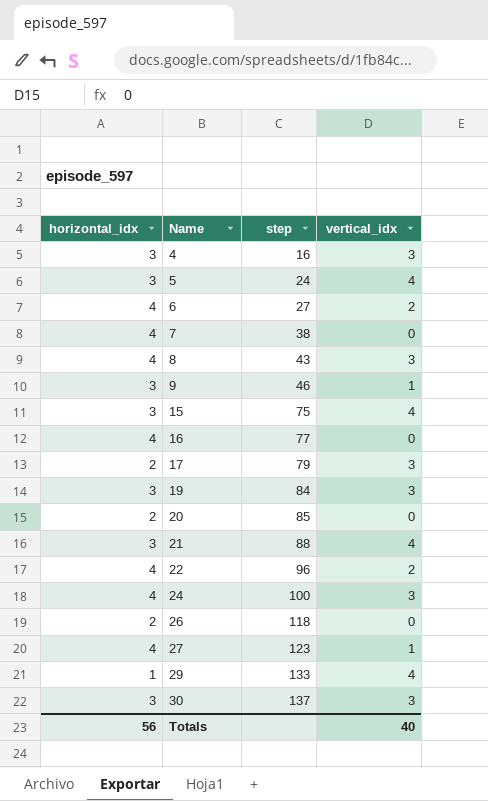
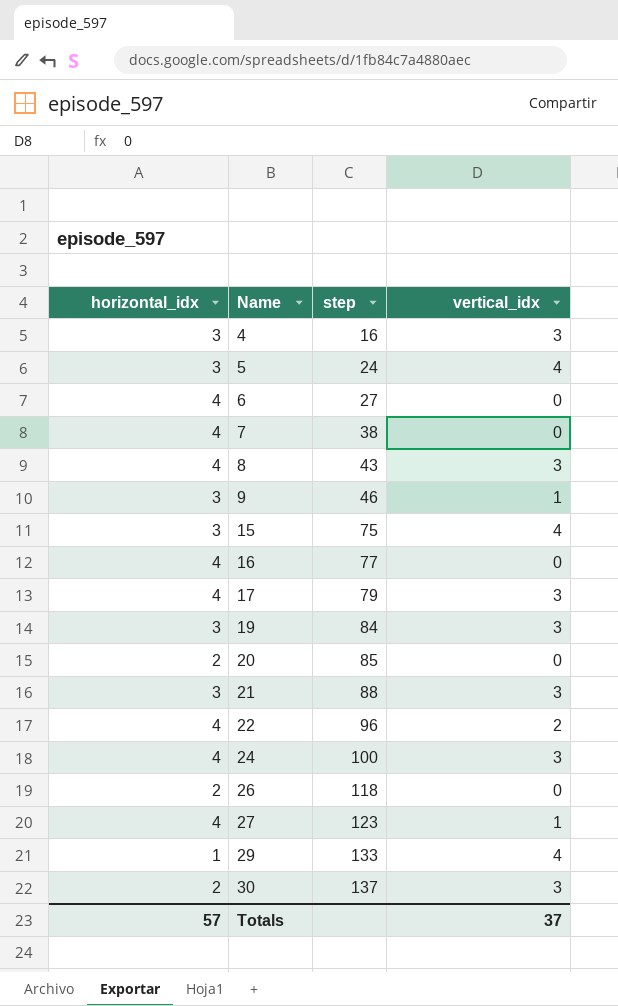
6 | vertical_idx: 2 -> 0
17 | horizontal_idx: 2 -> 4
21 | vertical_idx: 4 -> 3
30 | horizontal_idx: 3 -> 2
Totals | horizontal_idx: 56 -> 57
Totals | vertical_idx: 40 -> 37

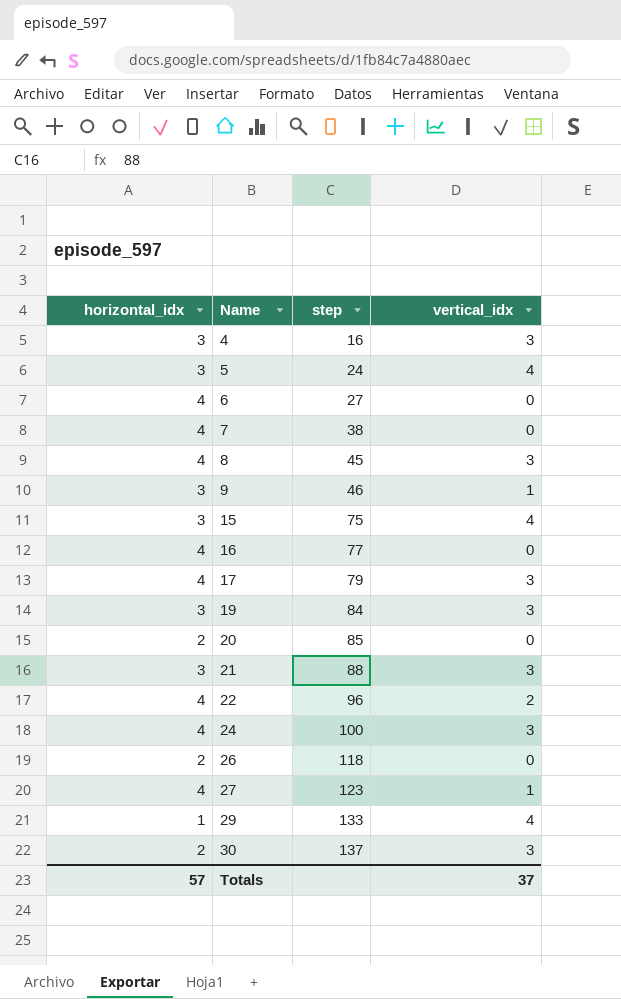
8 | step: 43 -> 45

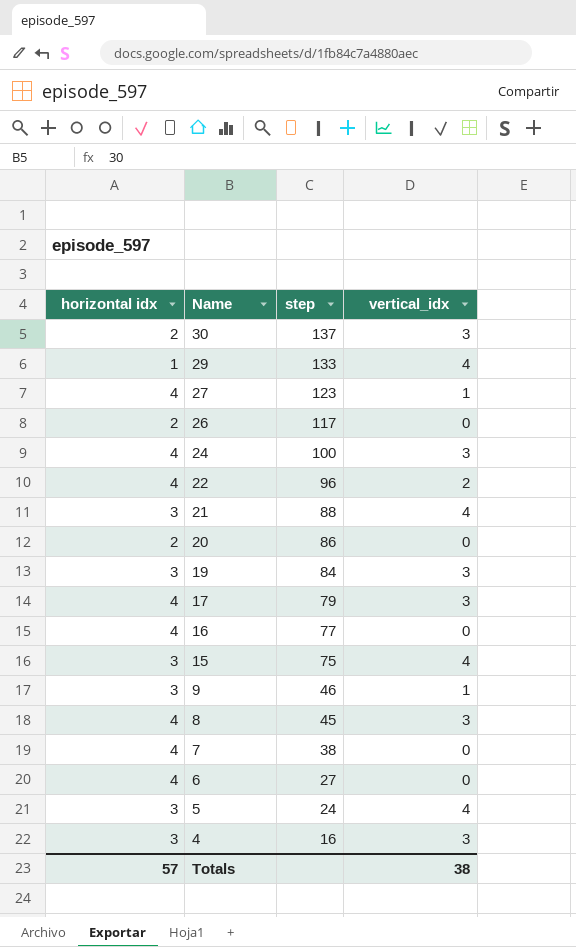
row order: Name ascending -> Name descending
column name: horizontal_idx -> horizontal idx
26 | step: 118 -> 117
21 | vertical_idx: 3 -> 4
20 | step: 85 -> 86
Totals | vertical_idx: 37 -> 38

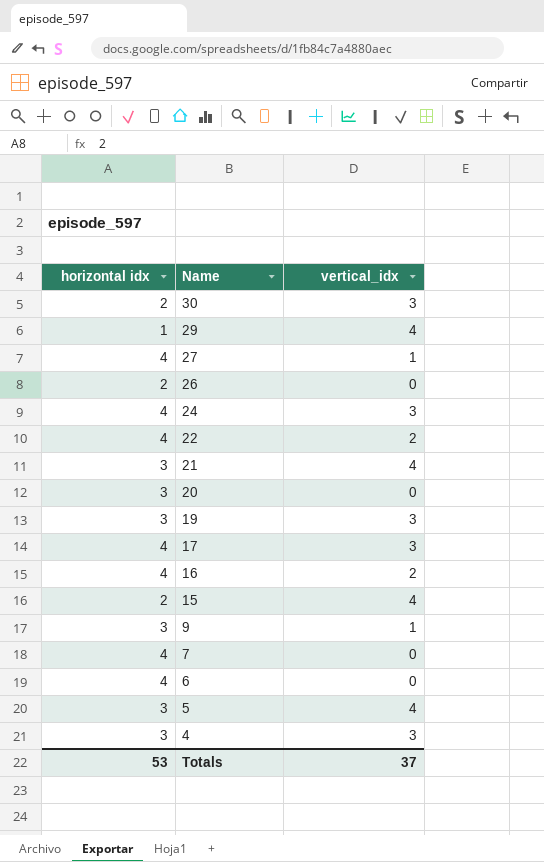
column step | position: 3 -> none
row 8: 4 | 45 | 3 -> none
20 | horizontal idx: 2 -> 3
16 | vertical_idx: 0 -> 2
15 | horizontal idx: 3 -> 2
Totals | horizontal idx: 57 -> 53
Totals | vertical_idx: 38 -> 37

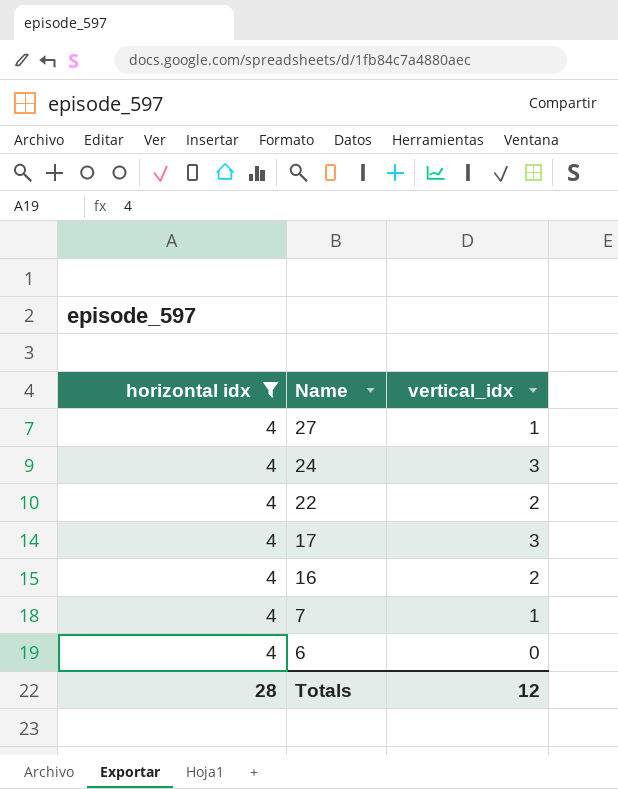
filter: none -> horizontal idx = 4
7 | vertical_idx: 0 -> 1
Totals | horizontal idx: 53 -> 28
Totals | vertical_idx: 37 -> 12

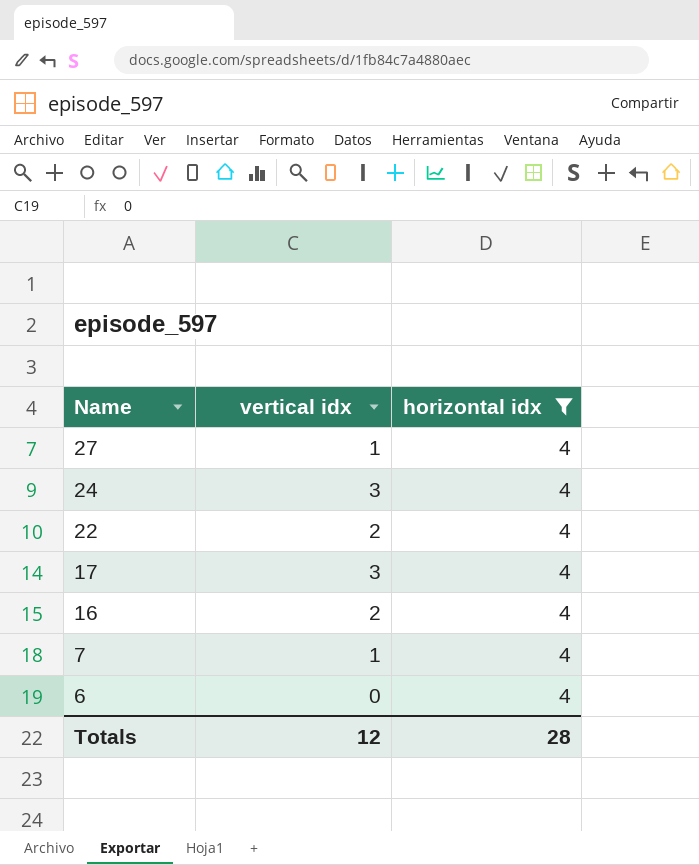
column name: vertical_idx -> vertical idx
column horizontal idx | position: 1 -> 3

